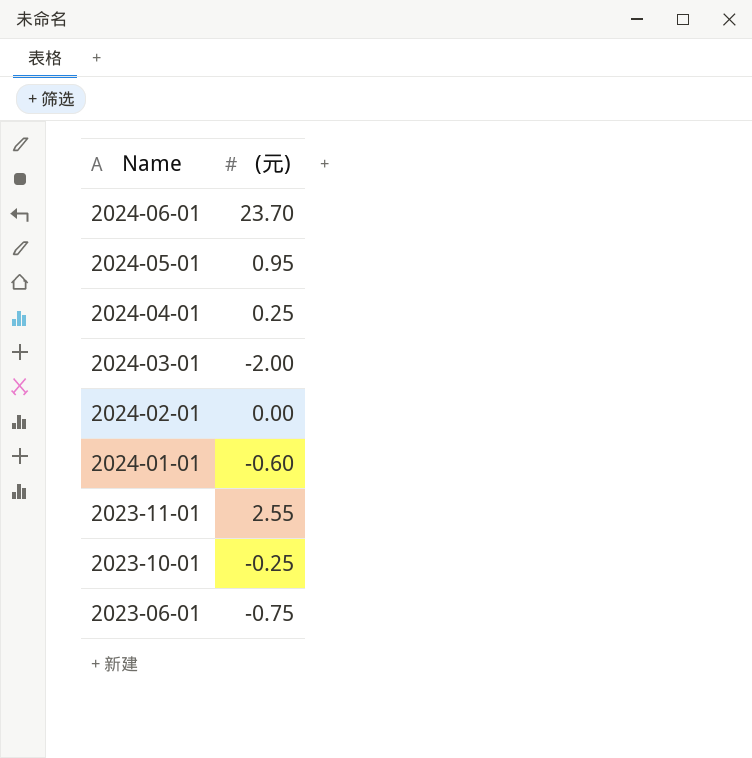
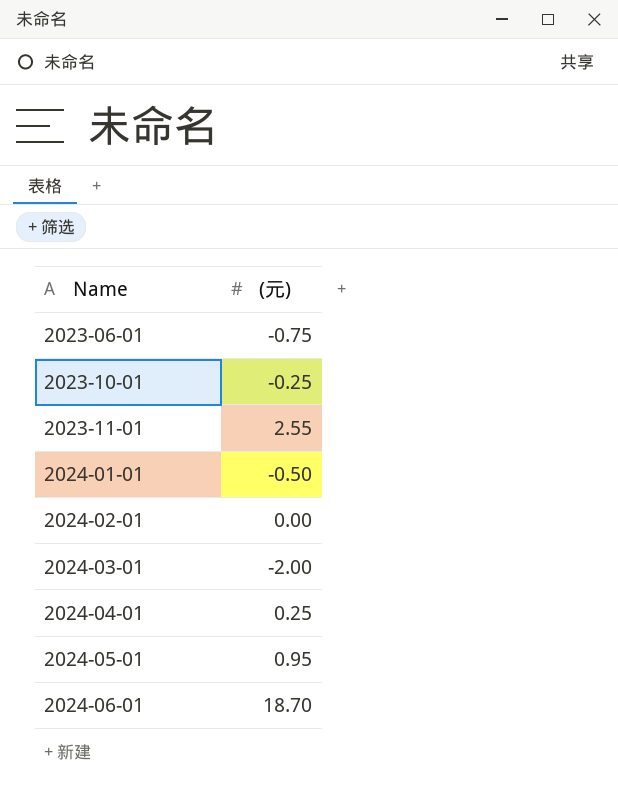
row order: Name descending -> Name ascending
2024-01-01 | (元): -0.60 -> -0.50
2024-06-01 | (元): 23.70 -> 18.70

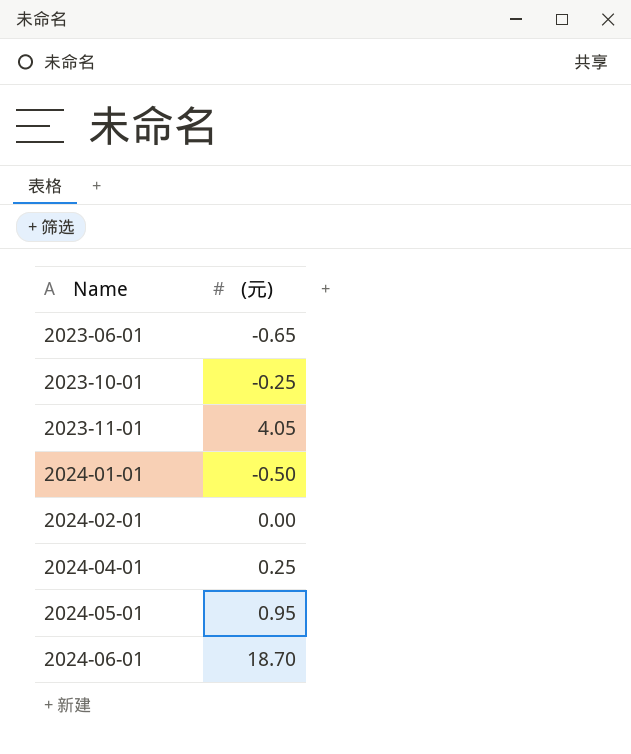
row 2024-03-01: -2.00 -> none
2023-06-01 | (元): -0.75 -> -0.65
2023-11-01 | (元): 2.55 -> 4.05

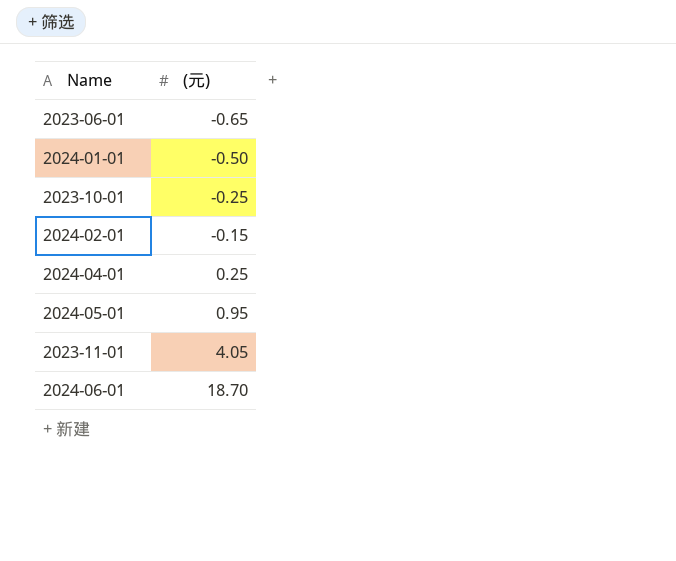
row order: Name ascending -> (元) ascending
2024-02-01 | (元): 0.00 -> -0.15

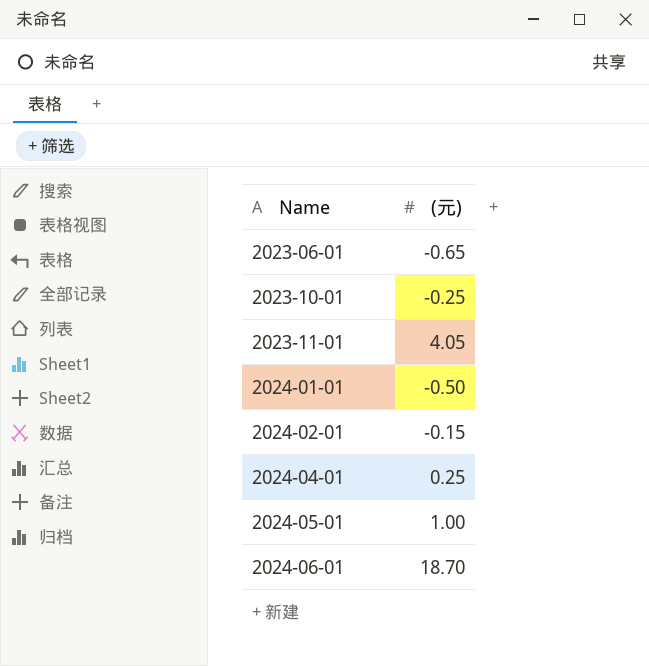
row order: (元) ascending -> Name ascending
2024-05-01 | (元): 0.95 -> 1.00

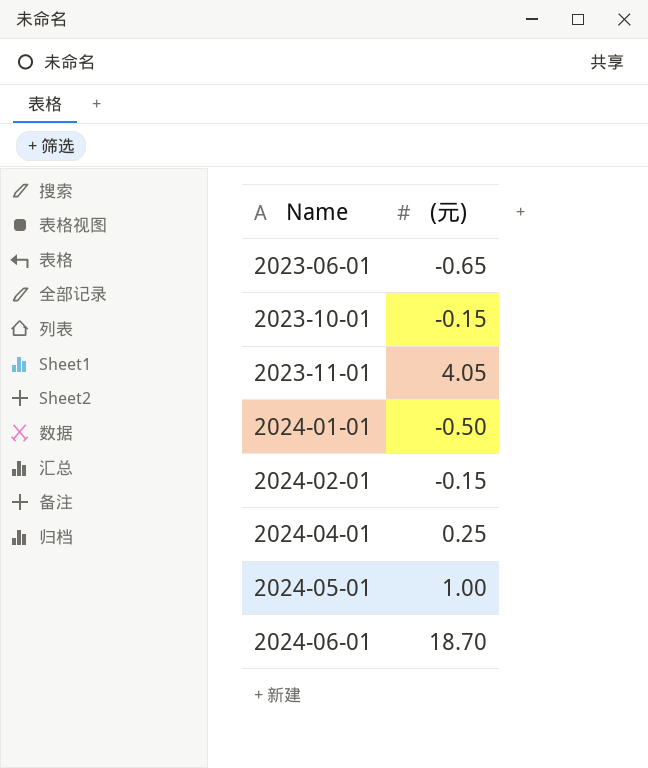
2023-10-01 | (元): -0.25 -> -0.15

